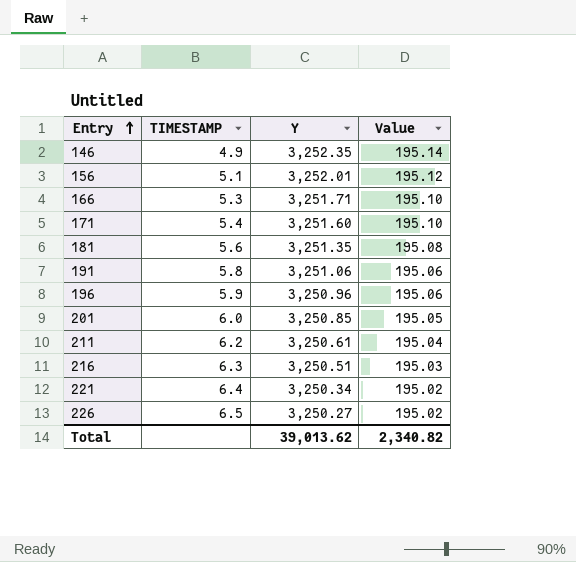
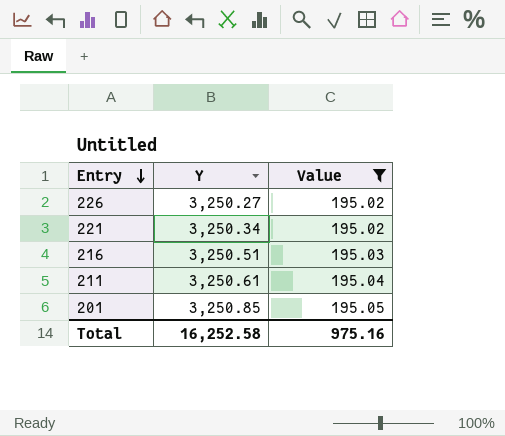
filter: none -> Value <= 195.05
row order: Entry ascending -> Entry descending
column TIMESTAMP | position: 2 -> none
Total | Y: 39,013.62 -> 16,252.58
Total | Value: 2,340.82 -> 975.16

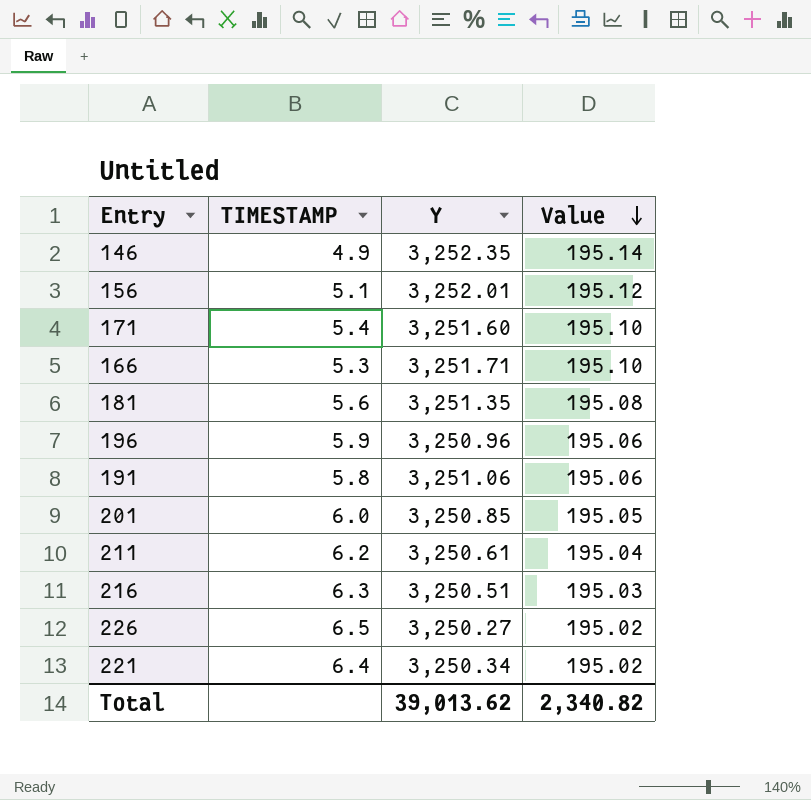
filter: Value <= 195.05 -> none
row order: Entry descending -> Value descending
column TIMESTAMP | position: none -> 2
Total | Y: 16,252.58 -> 39,013.62
Total | Value: 975.16 -> 2,340.82

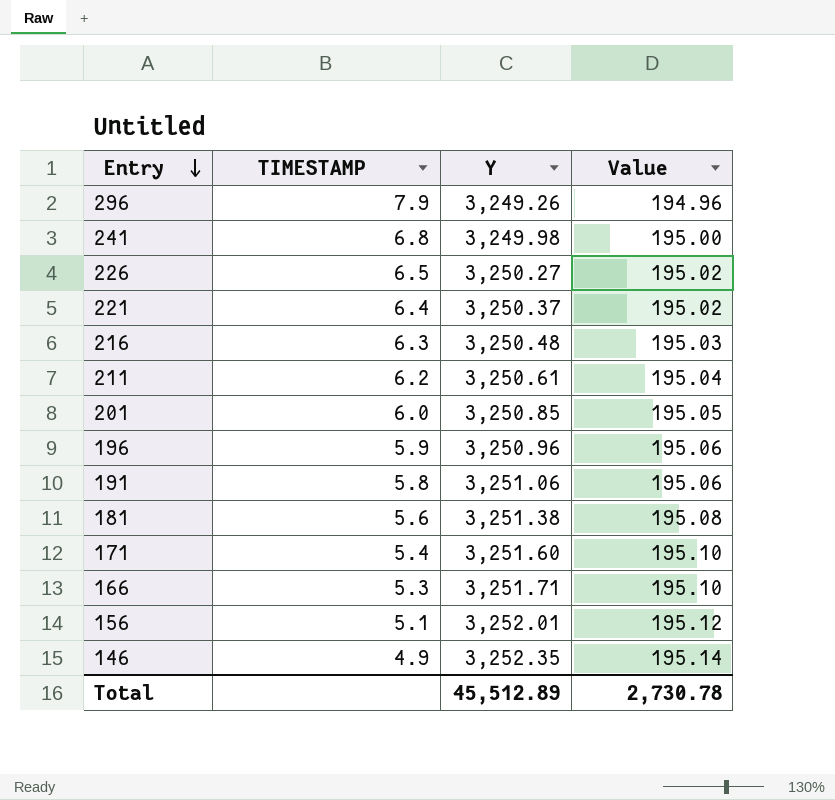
row order: Value descending -> Entry descending
row 296: none -> 7.9 | 3,249.26 | 194.96
row 241: none -> 6.8 | 3,249.98 | 195.00
221 | Y: 3,250.34 -> 3,250.37
216 | Y: 3,250.51 -> 3,250.48
181 | Y: 3,251.35 -> 3,251.38
Total | Y: 39,013.62 -> 45,512.89
Total | Value: 2,340.82 -> 2,730.78

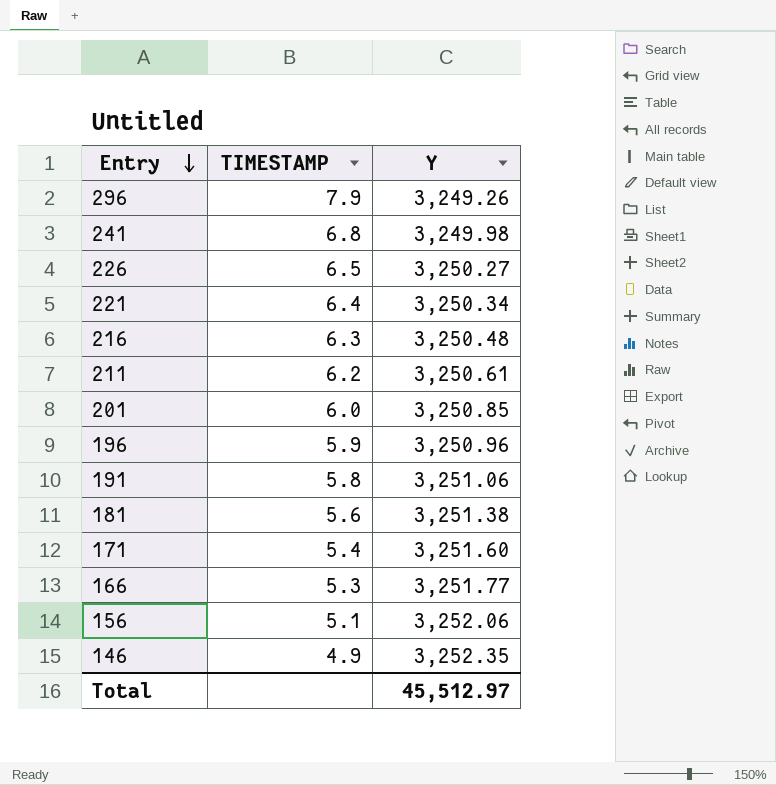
column Value | formula: [Y] * 0.06 -> none
221 | Y: 3,250.37 -> 3,250.34
166 | Y: 3,251.71 -> 3,251.77
156 | Y: 3,252.01 -> 3,252.06
Total | Y: 45,512.89 -> 45,512.97

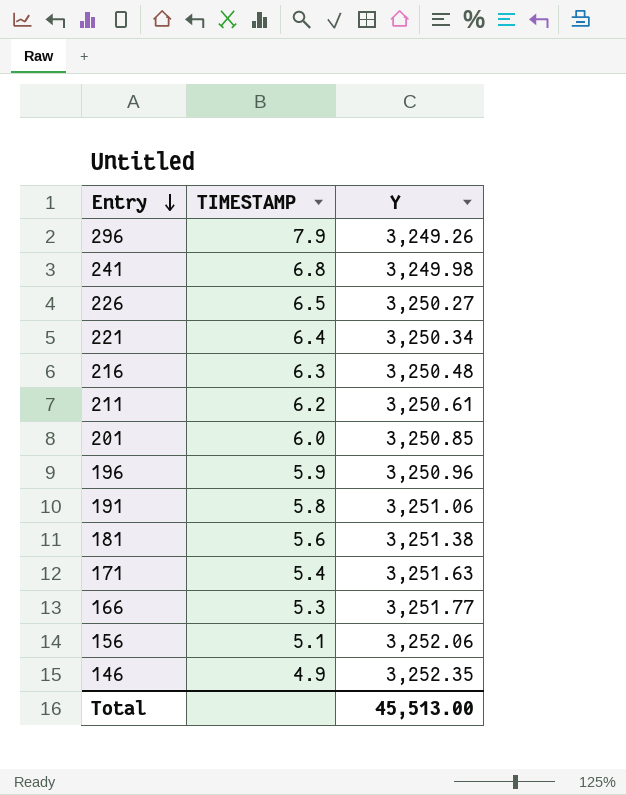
171 | Y: 3,251.60 -> 3,251.63
Total | Y: 45,512.97 -> 45,513.00

